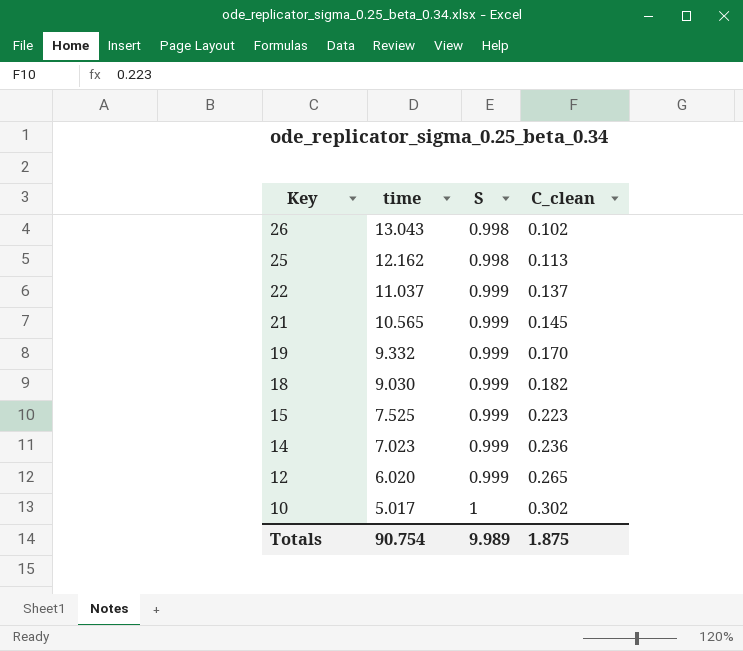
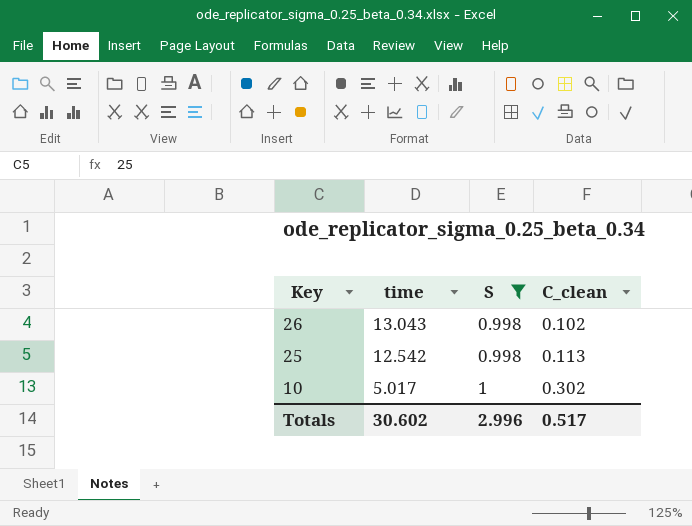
filter: none -> S != 0.999
25 | time: 12.162 -> 12.542
Totals | time: 90.754 -> 30.602
Totals | S: 9.989 -> 2.996
Totals | C_clean: 1.875 -> 0.517

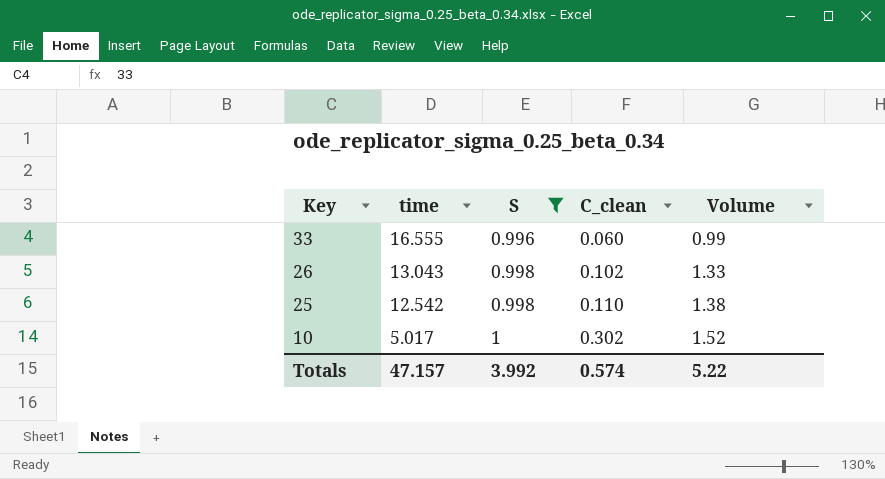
column Volume | formula: none -> [time] * [C_clean]
row 33: none -> 16.555 | 0.996 | 0.060 | 0.99
25 | C_clean: 0.113 -> 0.110
Totals | time: 30.602 -> 47.157
Totals | S: 2.996 -> 3.992
Totals | C_clean: 0.517 -> 0.574

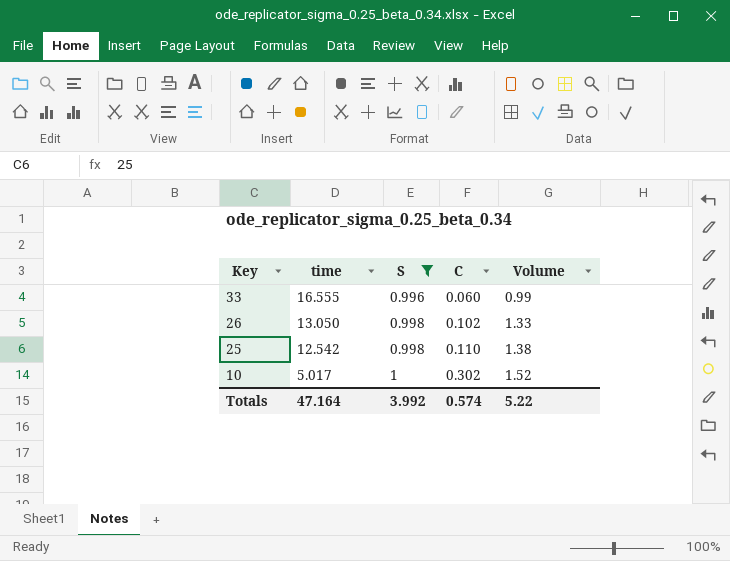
column name: C_clean -> C
26 | time: 13.043 -> 13.050
Totals | time: 47.157 -> 47.164

